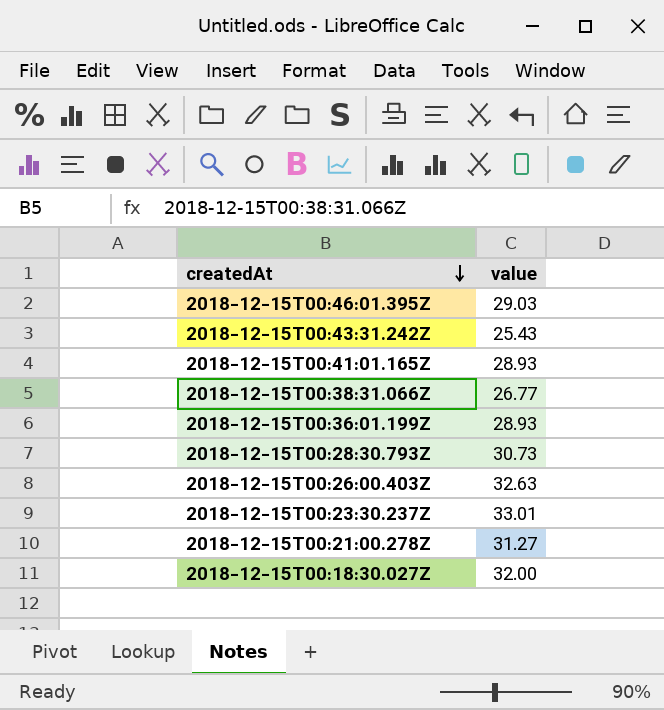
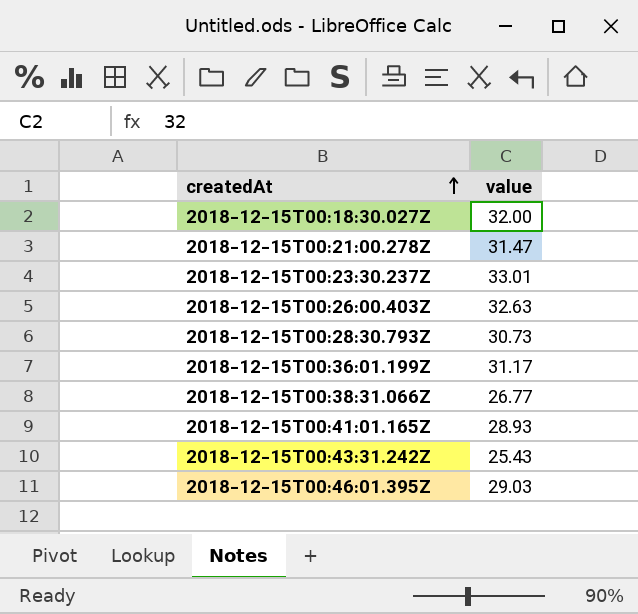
row order: createdAt descending -> createdAt ascending
2018-12-15T00:21:00.278Z | value: 31.27 -> 31.47
2018-12-15T00:36:01.199Z | value: 28.93 -> 31.17

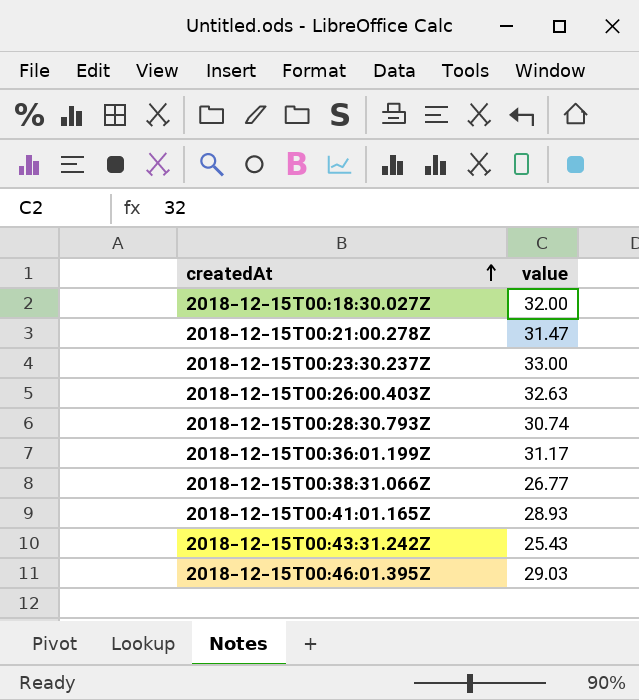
2018-12-15T00:23:30.237Z | value: 33.01 -> 33.00
2018-12-15T00:28:30.793Z | value: 30.73 -> 30.74

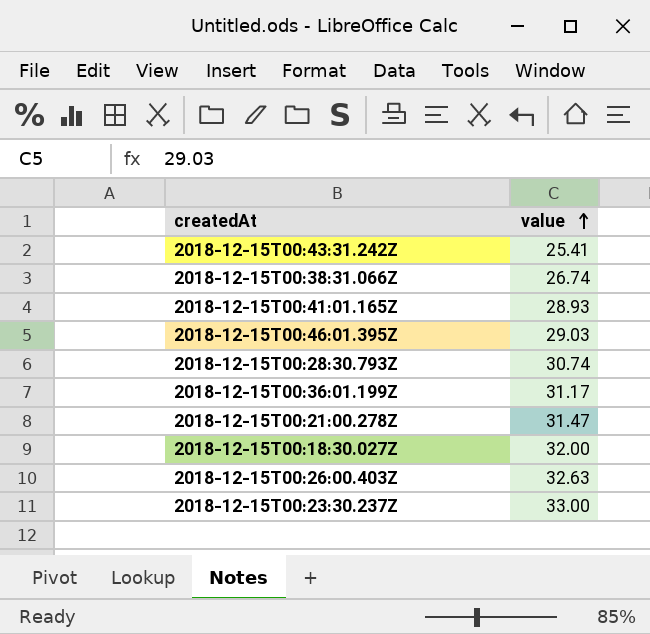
row order: createdAt ascending -> value ascending
2018-12-15T00:43:31.242Z | value: 25.43 -> 25.41
2018-12-15T00:38:31.066Z | value: 26.77 -> 26.74

